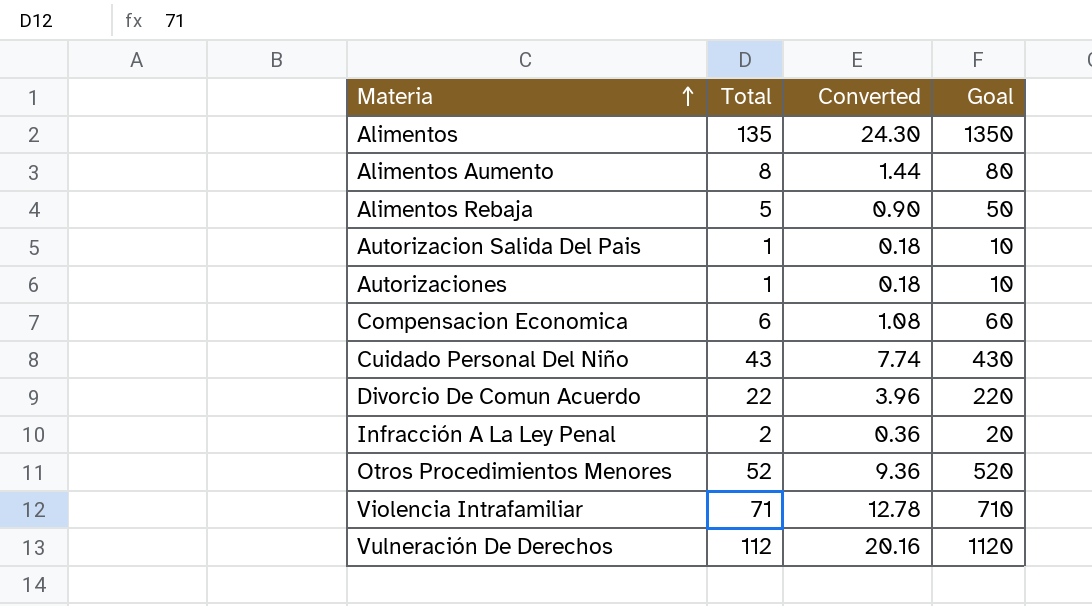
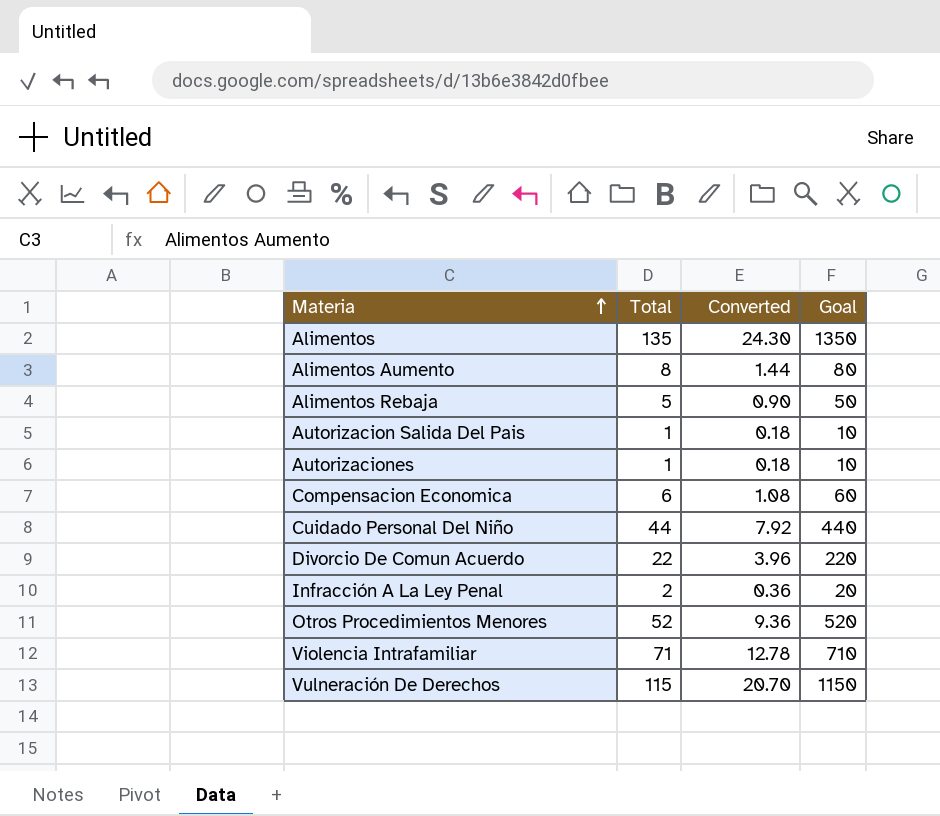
Cuidado Personal Del Niño | Total: 43 -> 44
Cuidado Personal Del Niño | Converted: 7.74 -> 7.92
Cuidado Personal Del Niño | Goal: 430 -> 440
Vulneración De Derechos | Total: 112 -> 115
Vulneración De Derechos | Converted: 20.16 -> 20.70
Vulneración De Derechos | Goal: 1120 -> 1150

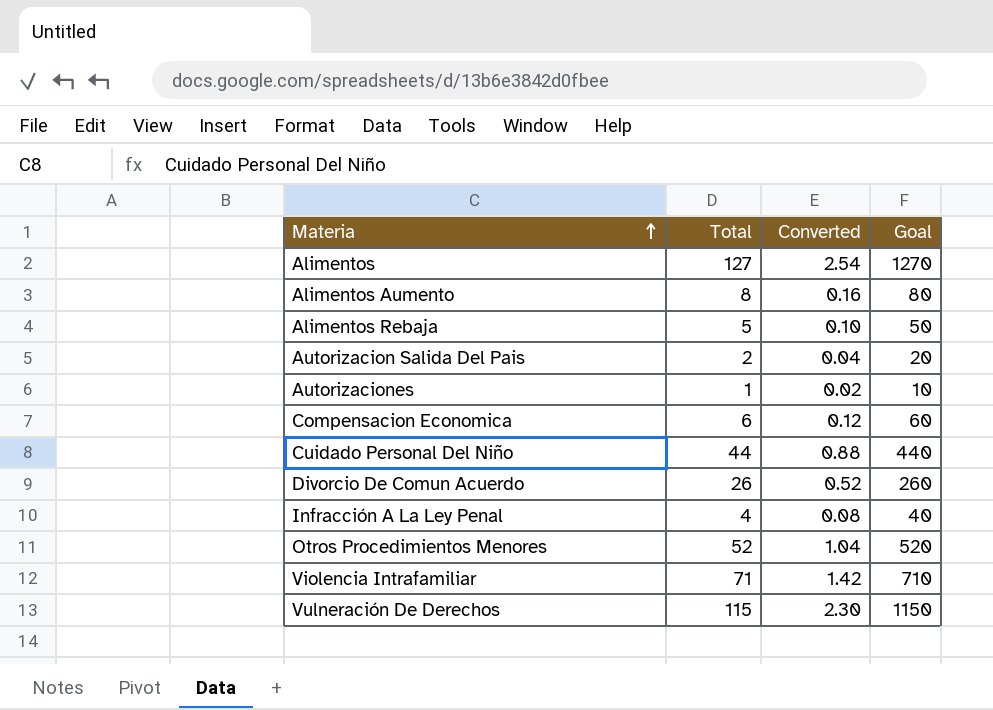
column Converted | formula: [Total] * 0.18 -> [Total] * 0.02
Alimentos | Total: 135 -> 127
Alimentos | Goal: 1350 -> 1270
Autorizacion Salida Del Pais | Total: 1 -> 2
Autorizacion Salida Del Pais | Goal: 10 -> 20
Divorcio De Comun Acuerdo | Total: 22 -> 26
Divorcio De Comun Acuerdo | Goal: 220 -> 260
Infracción A La Ley Penal | Total: 2 -> 4
Infracción A La Ley Penal | Goal: 20 -> 40

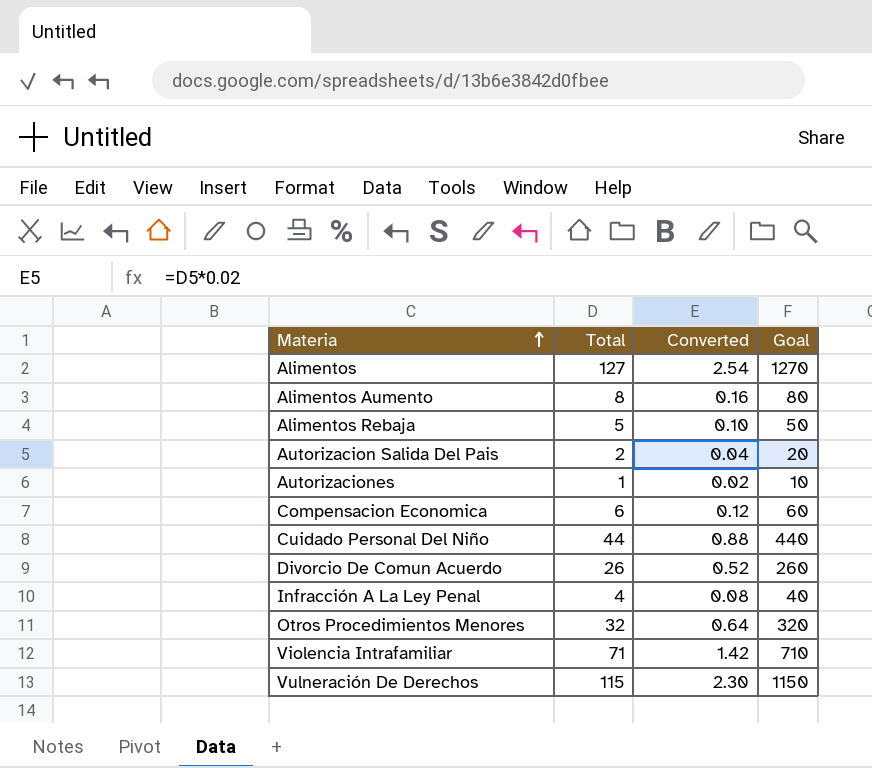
Otros Procedimientos Menores | Total: 52 -> 32
Otros Procedimientos Menores | Converted: 1.04 -> 0.64
Otros Procedimientos Menores | Goal: 520 -> 320

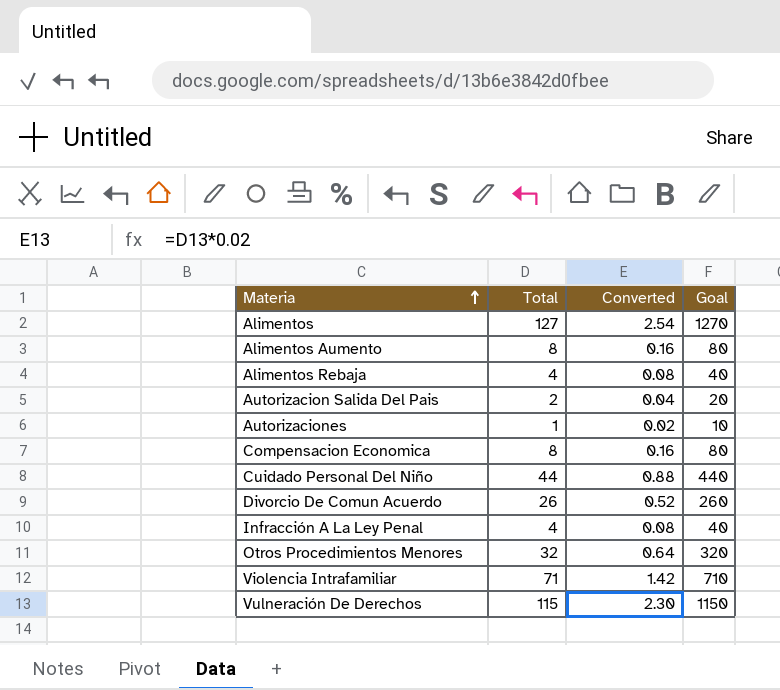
Alimentos Rebaja | Total: 5 -> 4
Alimentos Rebaja | Converted: 0.10 -> 0.08
Alimentos Rebaja | Goal: 50 -> 40
Compensacion Economica | Total: 6 -> 8
Compensacion Economica | Converted: 0.12 -> 0.16
Compensacion Economica | Goal: 60 -> 80

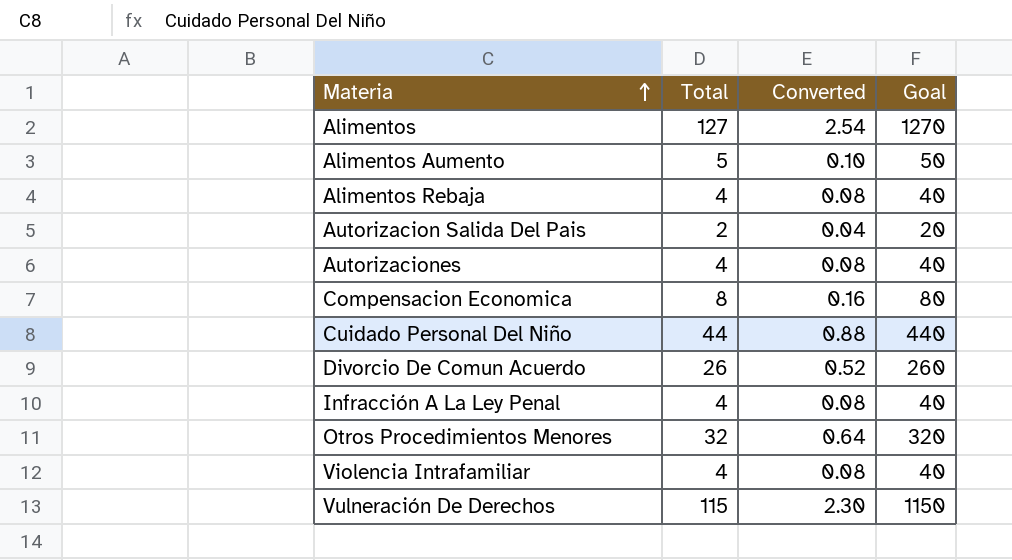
Alimentos Aumento | Total: 8 -> 5
Alimentos Aumento | Converted: 0.16 -> 0.10
Alimentos Aumento | Goal: 80 -> 50
Autorizaciones | Total: 1 -> 4
Autorizaciones | Converted: 0.02 -> 0.08
Autorizaciones | Goal: 10 -> 40
Violencia Intrafamiliar | Total: 71 -> 4
Violencia Intrafamiliar | Converted: 1.42 -> 0.08
Violencia Intrafamiliar | Goal: 710 -> 40

